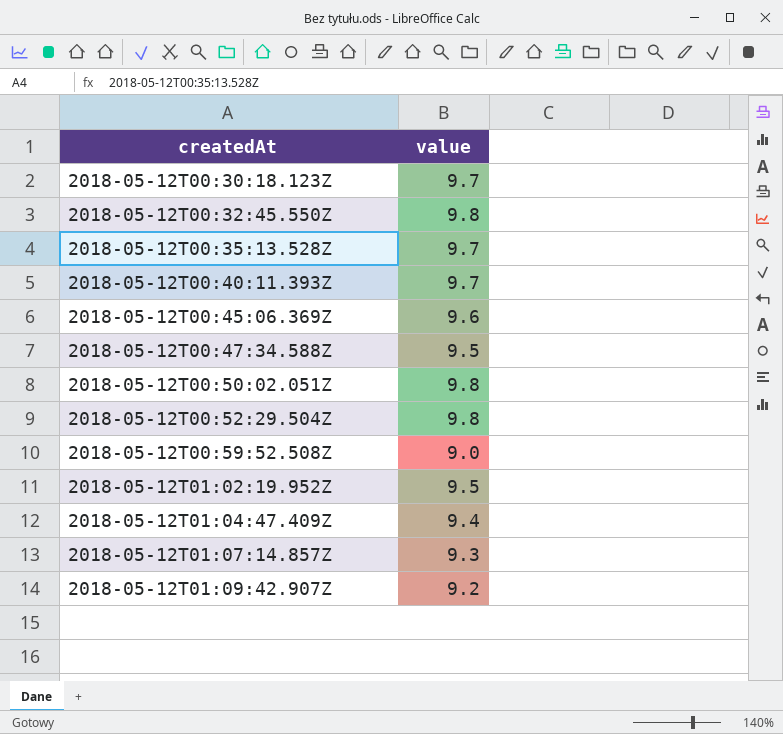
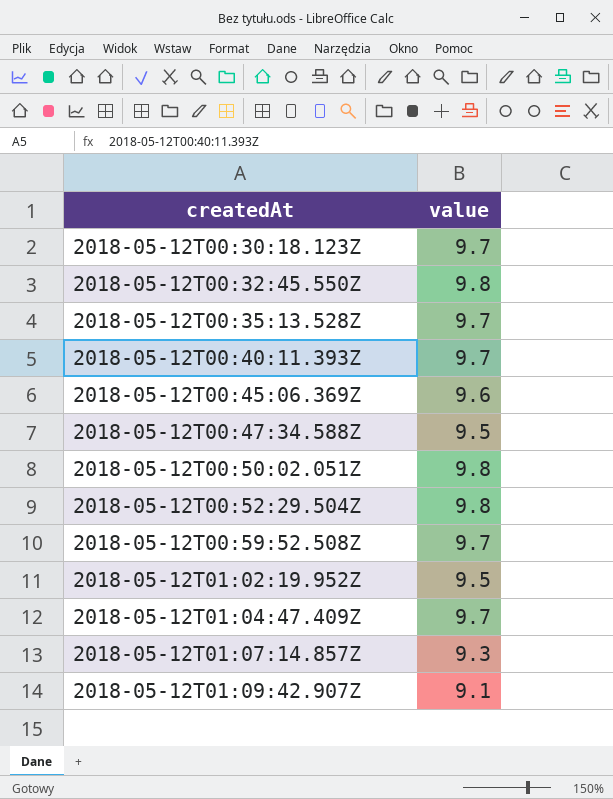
2018-05-12T00:59:52.508Z | value: 9.0 -> 9.7
2018-05-12T01:04:47.409Z | value: 9.4 -> 9.7
2018-05-12T01:09:42.907Z | value: 9.2 -> 9.1

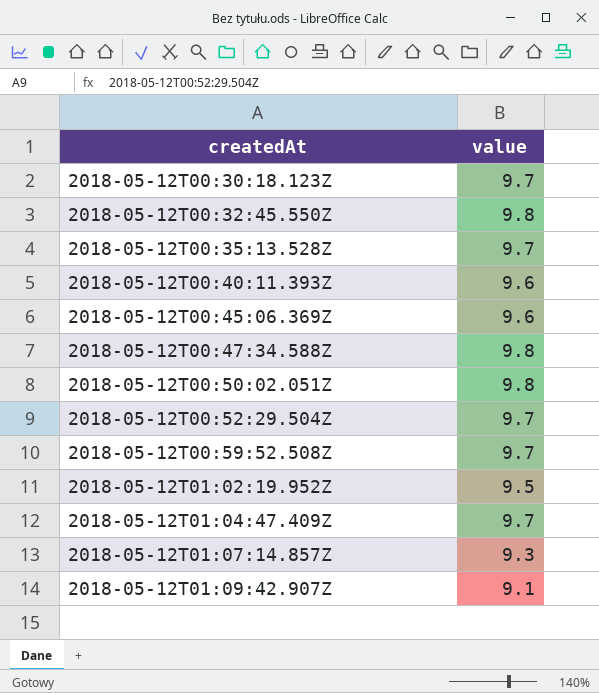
2018-05-12T00:40:11.393Z | value: 9.7 -> 9.6
2018-05-12T00:47:34.588Z | value: 9.5 -> 9.8
2018-05-12T00:52:29.504Z | value: 9.8 -> 9.7

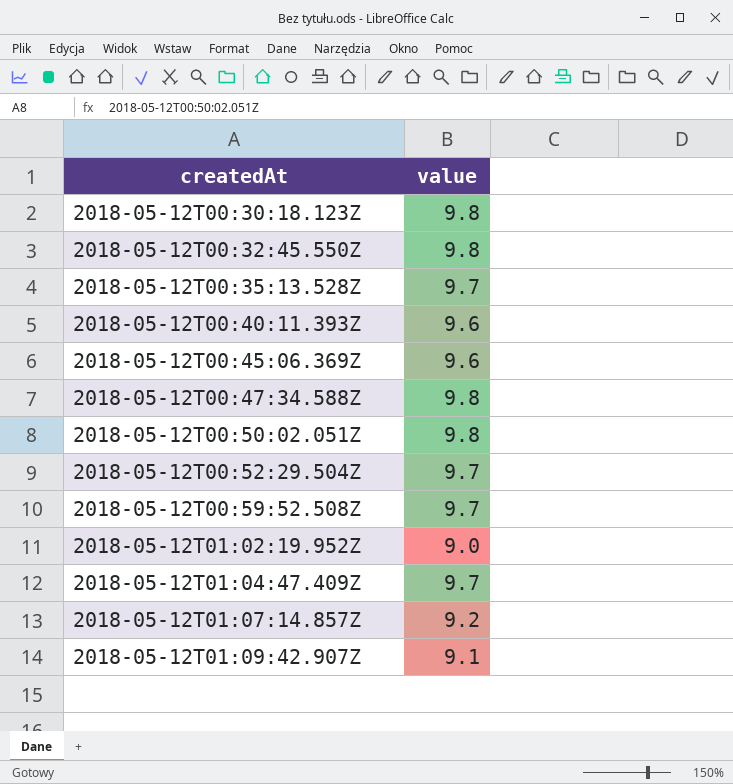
2018-05-12T00:30:18.123Z | value: 9.7 -> 9.8
2018-05-12T01:02:19.952Z | value: 9.5 -> 9.0
2018-05-12T01:07:14.857Z | value: 9.3 -> 9.2

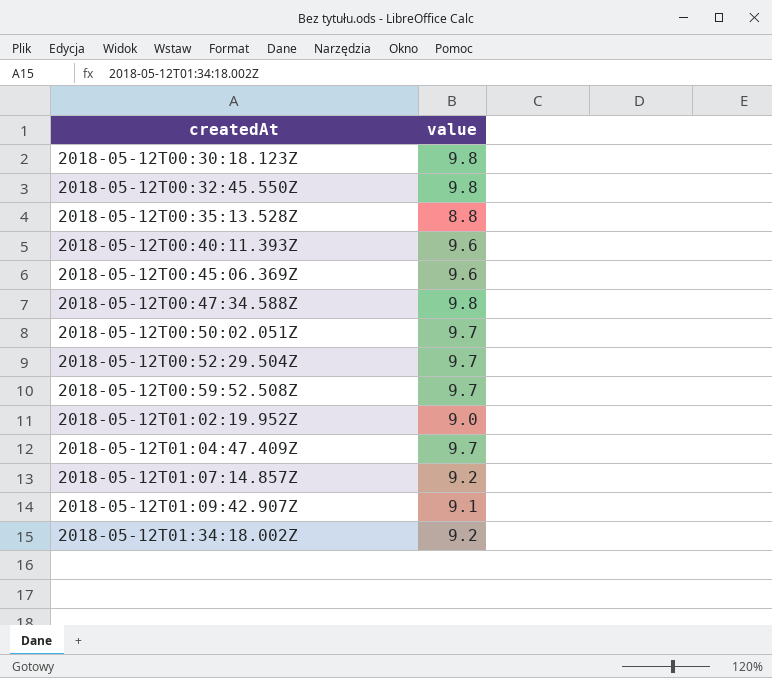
2018-05-12T00:35:13.528Z | value: 9.7 -> 8.8
2018-05-12T00:50:02.051Z | value: 9.8 -> 9.7
row 2018-05-12T01:34:18.002Z: none -> 9.2

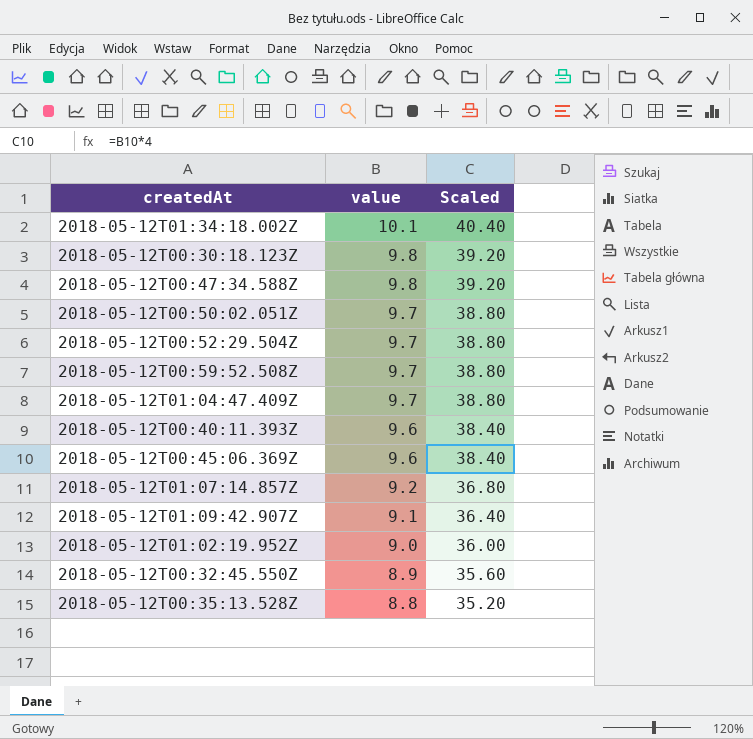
row order: createdAt ascending -> value descending
column Scaled | formula: none -> [value] * 4
2018-05-12T01:34:18.002Z | value: 9.2 -> 10.1
2018-05-12T00:32:45.550Z | value: 9.8 -> 8.9

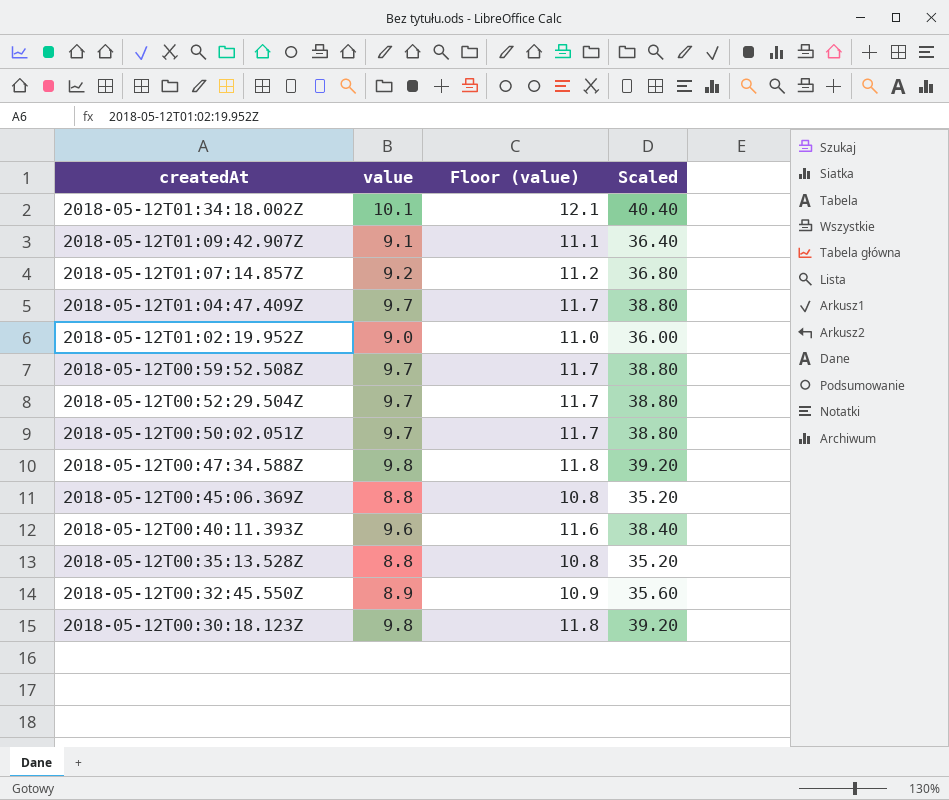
row order: value descending -> createdAt descending
column Floor (value) | formula: none -> [value] + 2
2018-05-12T00:45:06.369Z | value: 9.6 -> 8.8
2018-05-12T00:45:06.369Z | Scaled: 38.40 -> 35.20

